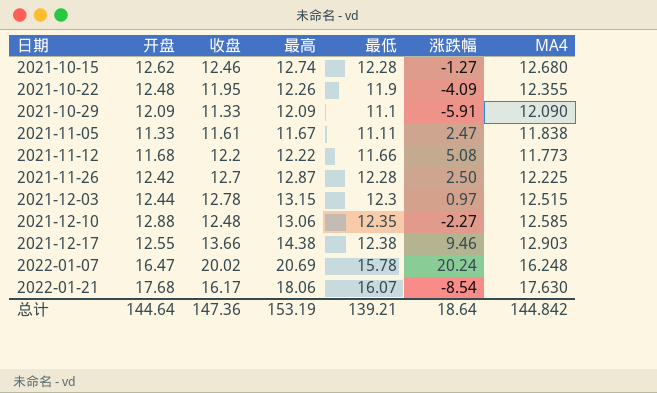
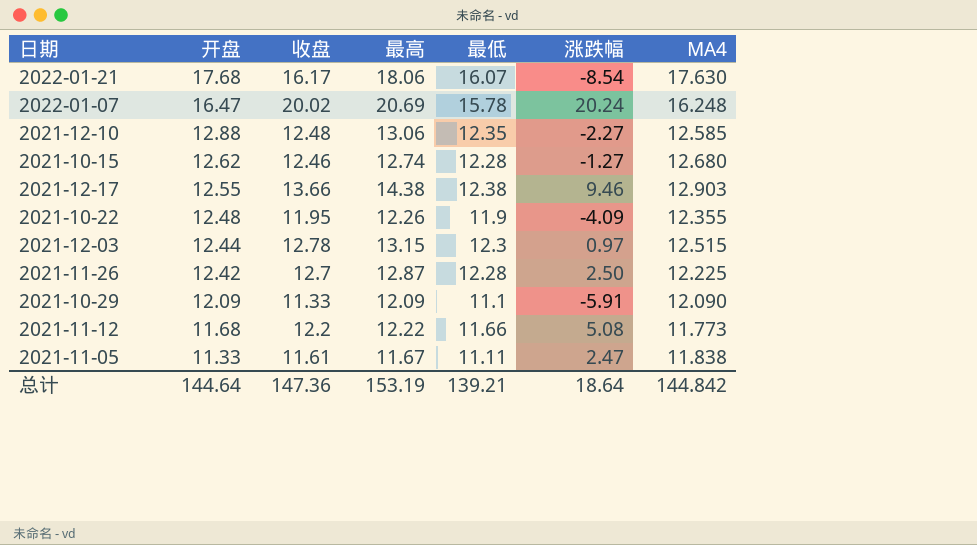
row order: 日期 ascending -> 开盘 descending

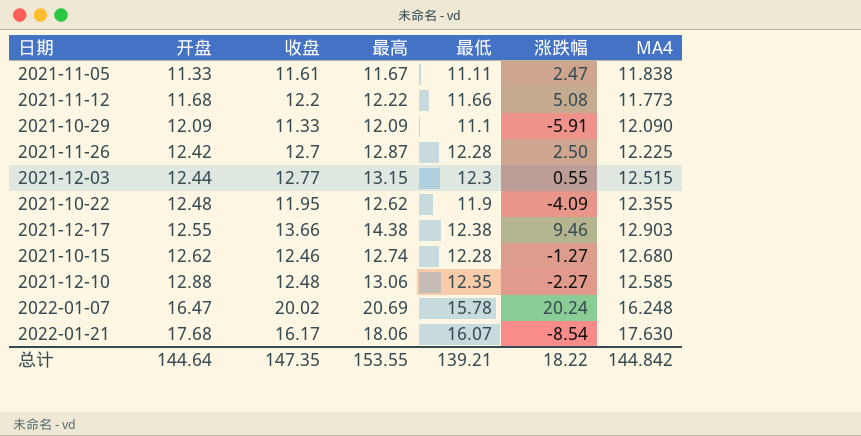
row order: 开盘 descending -> 开盘 ascending
2021-12-03 | 收盘: 12.78 -> 12.77
2021-12-03 | 涨跌幅: 0.97 -> 0.55
2021-10-22 | 最高: 12.26 -> 12.62
总计 | 收盘: 147.36 -> 147.35
总计 | 最高: 153.19 -> 153.55
总计 | 涨跌幅: 18.64 -> 18.22

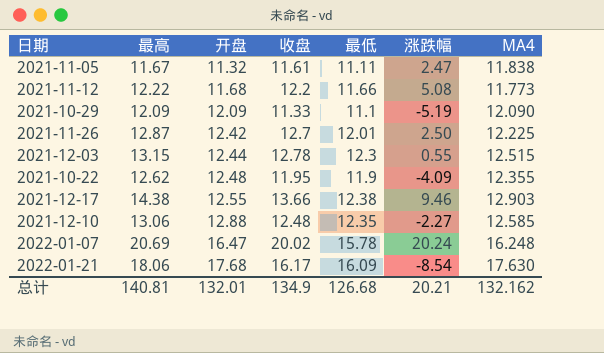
column 最高 | position: 4 -> 2
row 2021-10-15: 12.62 | 12.46 | 12.74 | 12.28 | -1.27 | 12.680 -> none
2021-11-05 | 开盘: 11.33 -> 11.32
2021-10-29 | 涨跌幅: -5.91 -> -5.19
2021-11-26 | 最低: 12.28 -> 12.01
2021-12-03 | 收盘: 12.77 -> 12.78
2022-01-21 | 最低: 16.07 -> 16.09
总计 | 最高: 153.55 -> 140.81
总计 | 开盘: 144.64 -> 132.01
总计 | 收盘: 147.35 -> 134.9
总计 | 最低: 139.21 -> 126.68
总计 | 涨跌幅: 18.22 -> 20.21
总计 | MA4: 144.842 -> 132.162

